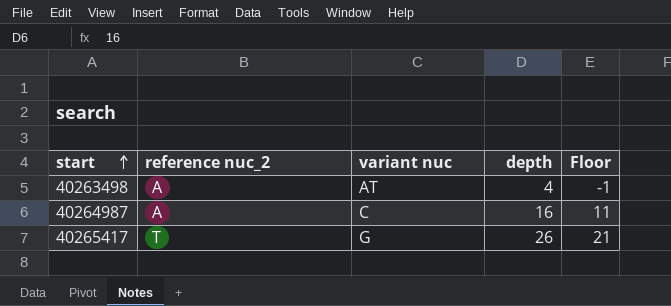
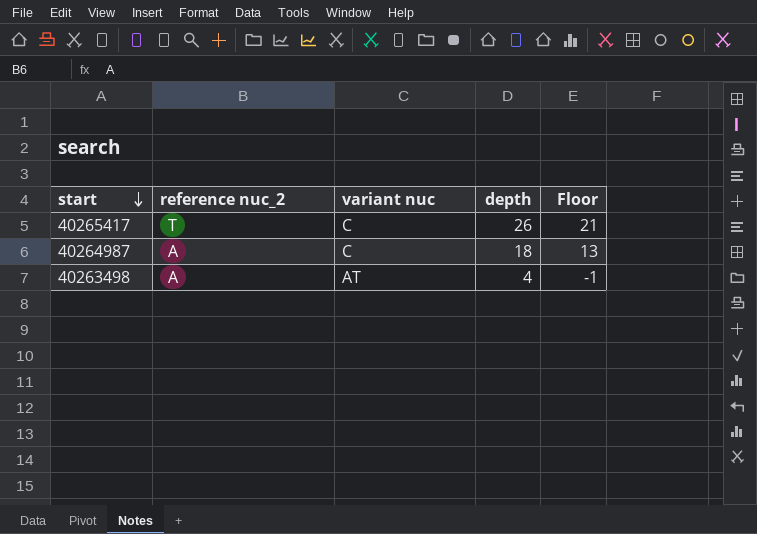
row order: start ascending -> start descending
40265417 | variant nuc: G -> C
40264987 | depth: 16 -> 18
40264987 | Floor: 11 -> 13

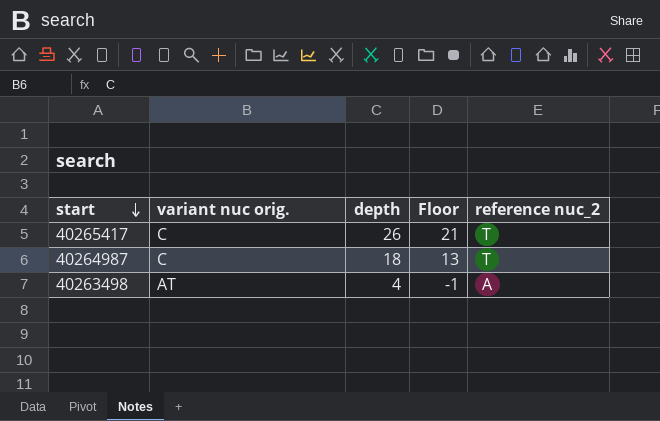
column name: variant nuc -> variant nuc orig.
column reference nuc_2 | position: 2 -> 5
40264987 | reference nuc_2: A -> T

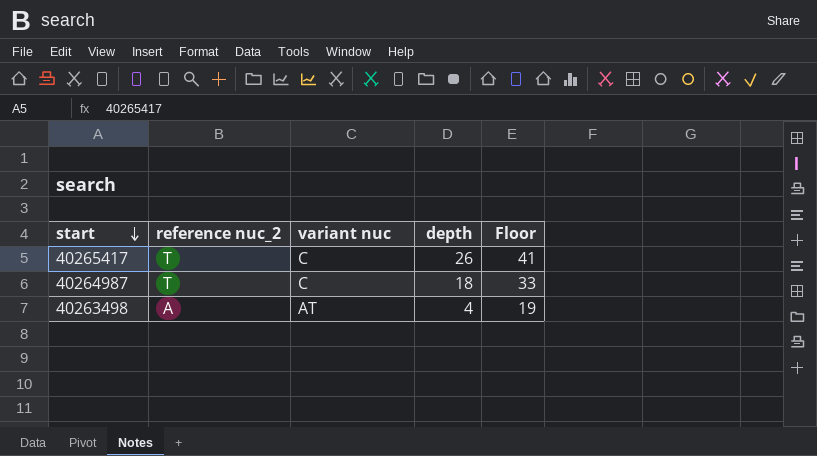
column reference nuc_2 | position: 5 -> 2
column name: variant nuc orig. -> variant nuc
column Floor | formula: [depth] - 5 -> [depth] + 15

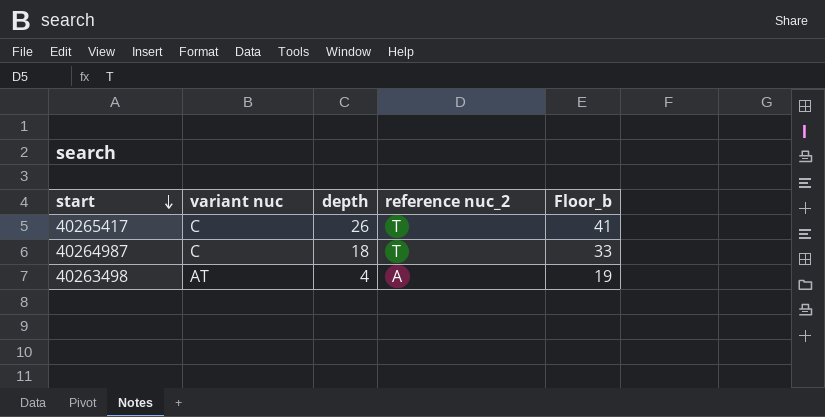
column reference nuc_2 | position: 2 -> 4
column name: Floor -> Floor_b

